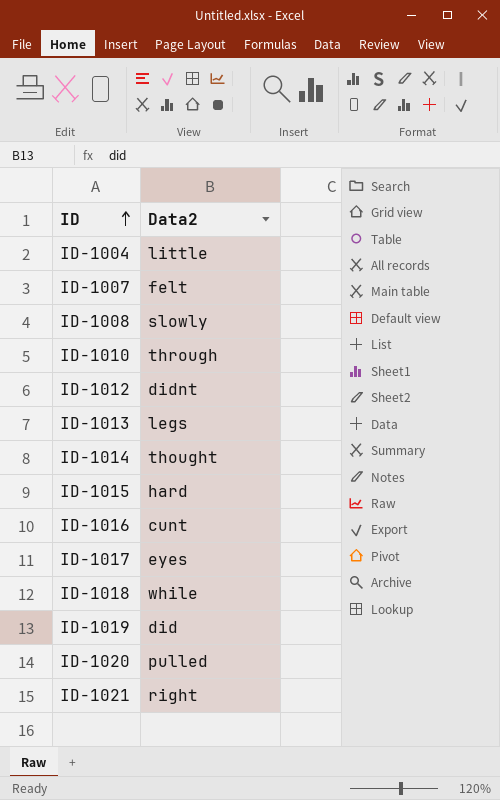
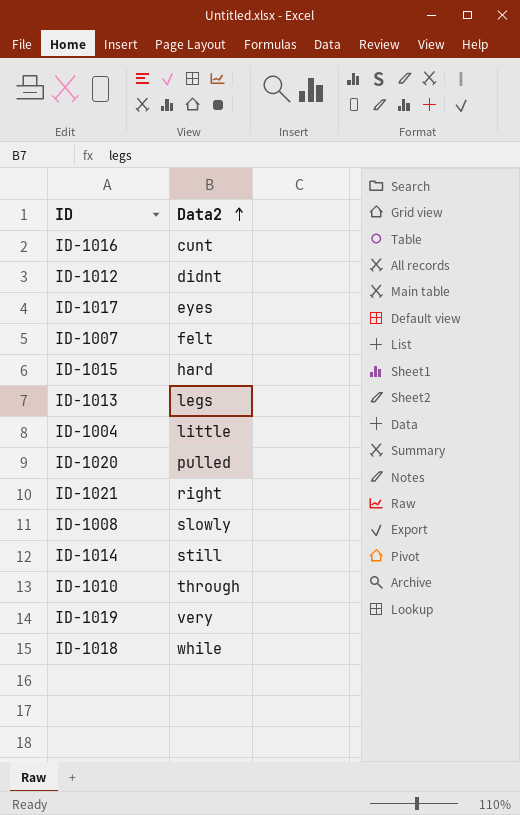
row order: ID ascending -> Data2 ascending
ID-1014 | Data2: thought -> still
ID-1019 | Data2: did -> very

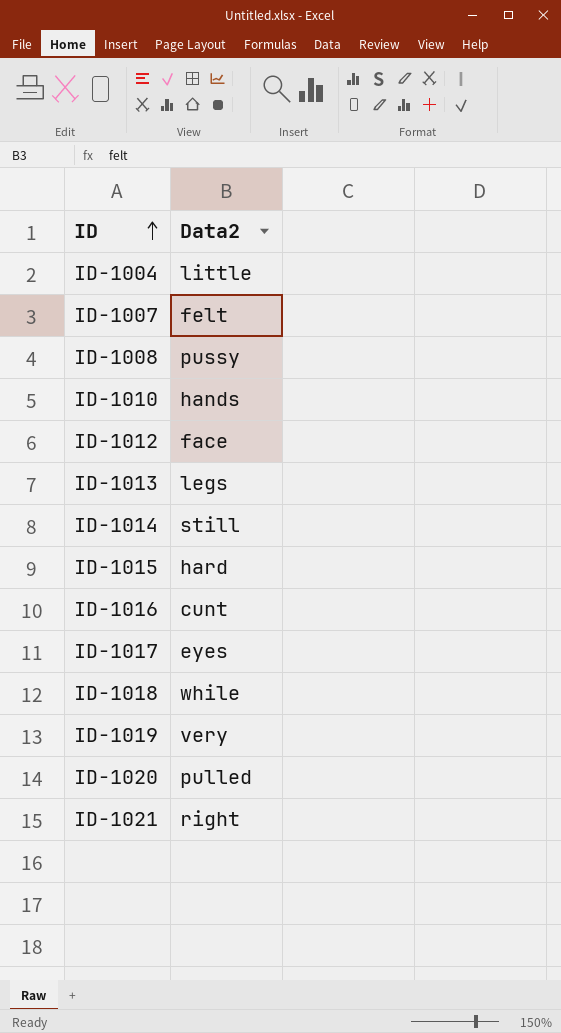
row order: Data2 ascending -> ID ascending
ID-1008 | Data2: slowly -> pussy
ID-1010 | Data2: through -> hands
ID-1012 | Data2: didnt -> face

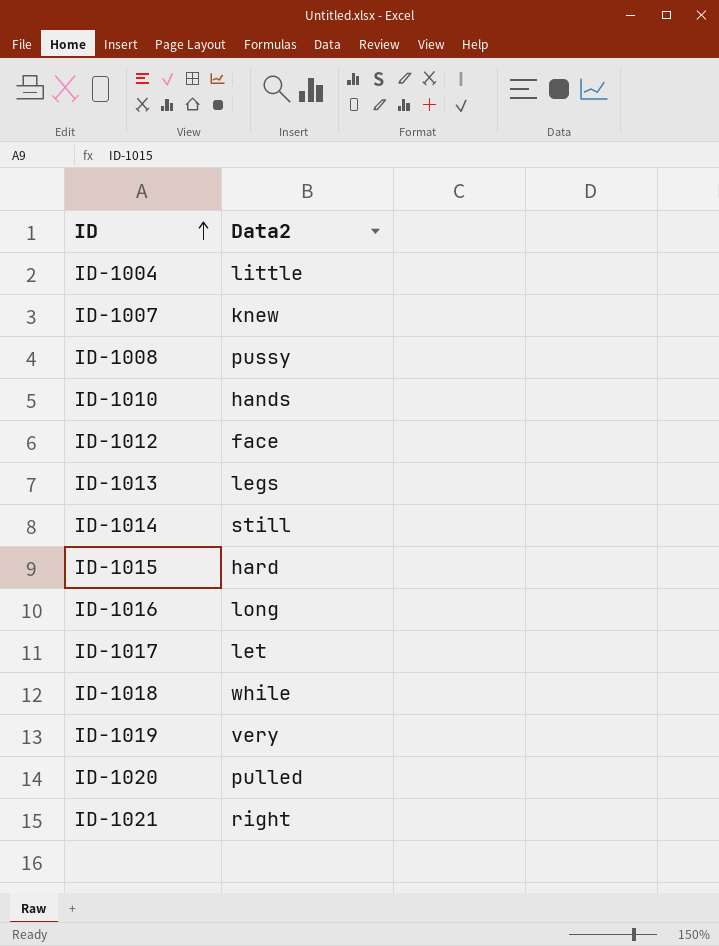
ID-1007 | Data2: felt -> knew
ID-1016 | Data2: cunt -> long
ID-1017 | Data2: eyes -> let

